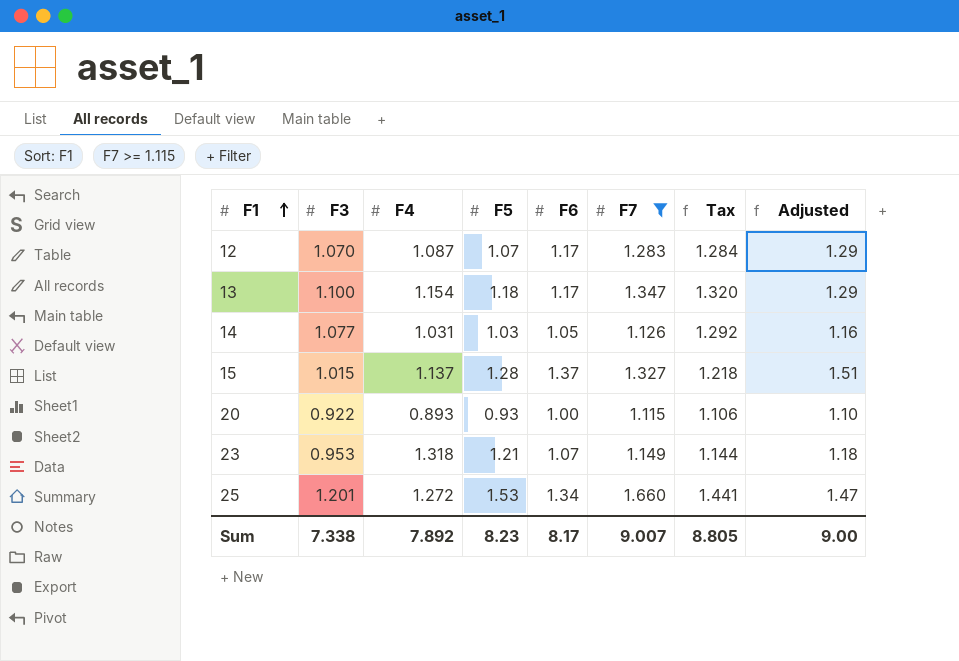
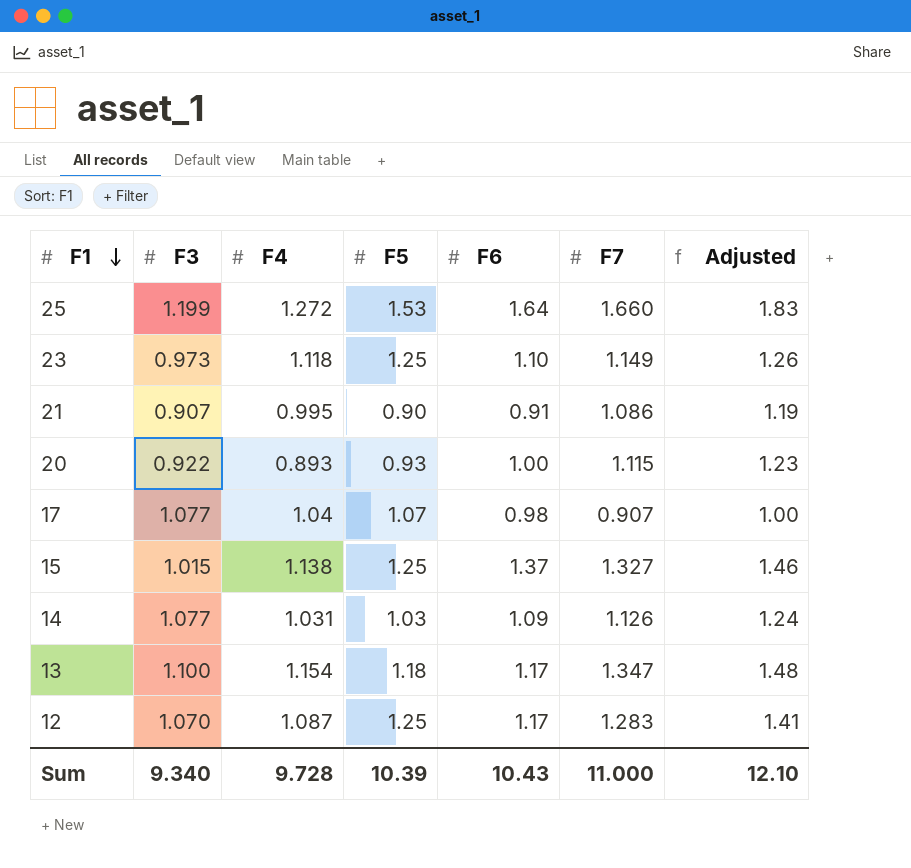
filter: F7 >= 1.115 -> none
row order: F1 ascending -> F1 descending
column Tax | formula: [F3] * 1.2 -> none
column Adjusted | formula: [F6] * 1.1 -> [F7] * 1.1
25 | F3: 1.201 -> 1.199
25 | F6: 1.34 -> 1.64
23 | F3: 0.953 -> 0.973
23 | F4: 1.318 -> 1.118
23 | F5: 1.21 -> 1.25
23 | F6: 1.07 -> 1.10
15 | F4: 1.137 -> 1.138
15 | F5: 1.28 -> 1.25
14 | F6: 1.05 -> 1.09
12 | F5: 1.07 -> 1.25
Sum | F3: 7.338 -> 9.340
Sum | F4: 7.892 -> 9.728
Sum | F5: 8.23 -> 10.39
Sum | F6: 8.17 -> 10.43
Sum | F7: 9.007 -> 11.000
Sum | Adjusted: 9.00 -> 12.10

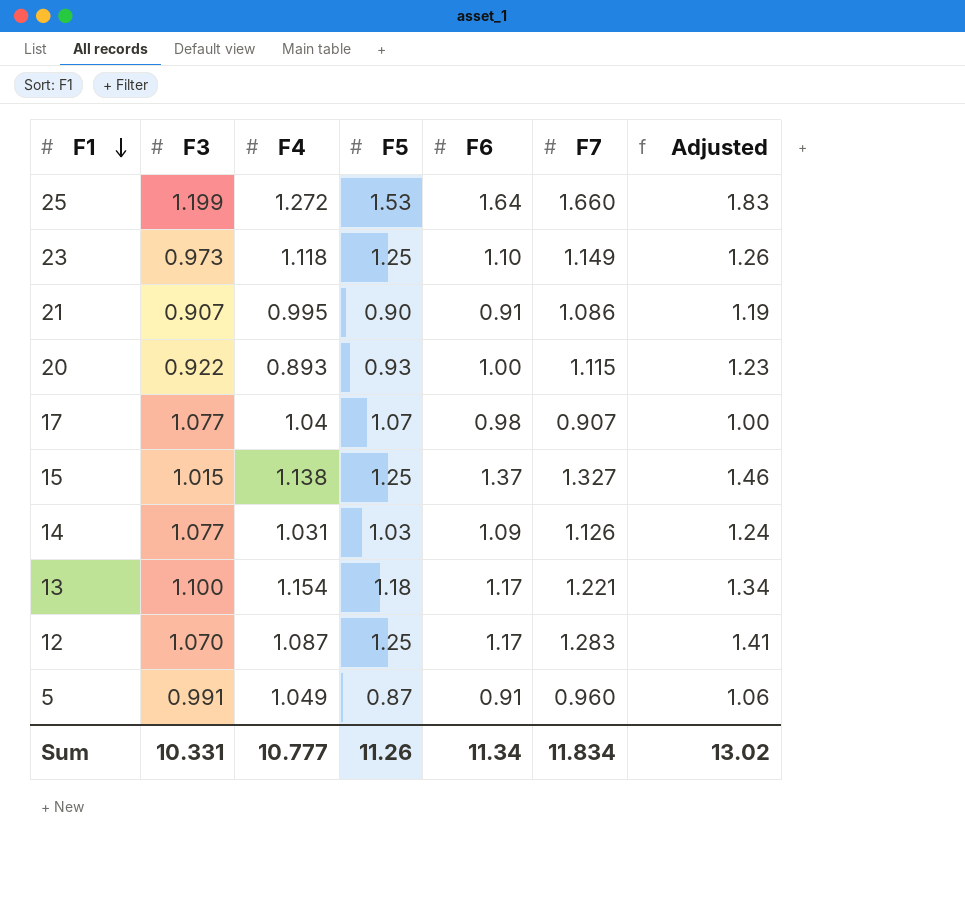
13 | F7: 1.347 -> 1.221
13 | Adjusted: 1.48 -> 1.34
row 5: none -> 0.991 | 1.049 | 0.87 | 0.91 | 0.960 | 1.06
Sum | F3: 9.340 -> 10.331
Sum | F4: 9.728 -> 10.777
Sum | F5: 10.39 -> 11.26
Sum | F6: 10.43 -> 11.34
Sum | F7: 11.000 -> 11.834
Sum | Adjusted: 12.10 -> 13.02

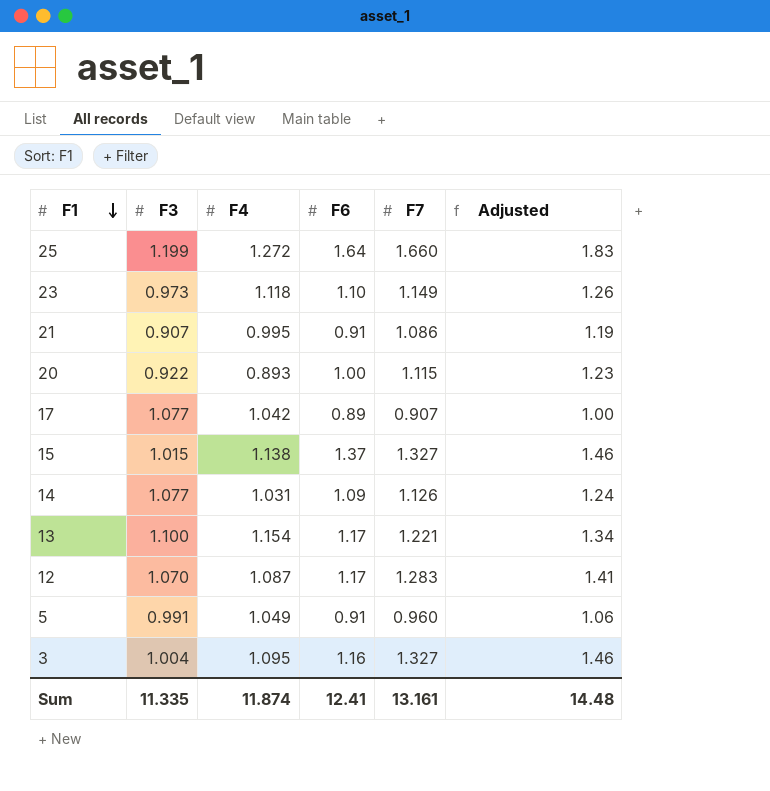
column F5 | position: 4 -> none
17 | F4: 1.04 -> 1.042
17 | F6: 0.98 -> 0.89
row 3: none -> 1.004 | 1.095 | 1.16 | 1.327 | 1.46
Sum | F3: 10.331 -> 11.335
Sum | F4: 10.777 -> 11.874
Sum | F6: 11.34 -> 12.41
Sum | F7: 11.834 -> 13.161
Sum | Adjusted: 13.02 -> 14.48

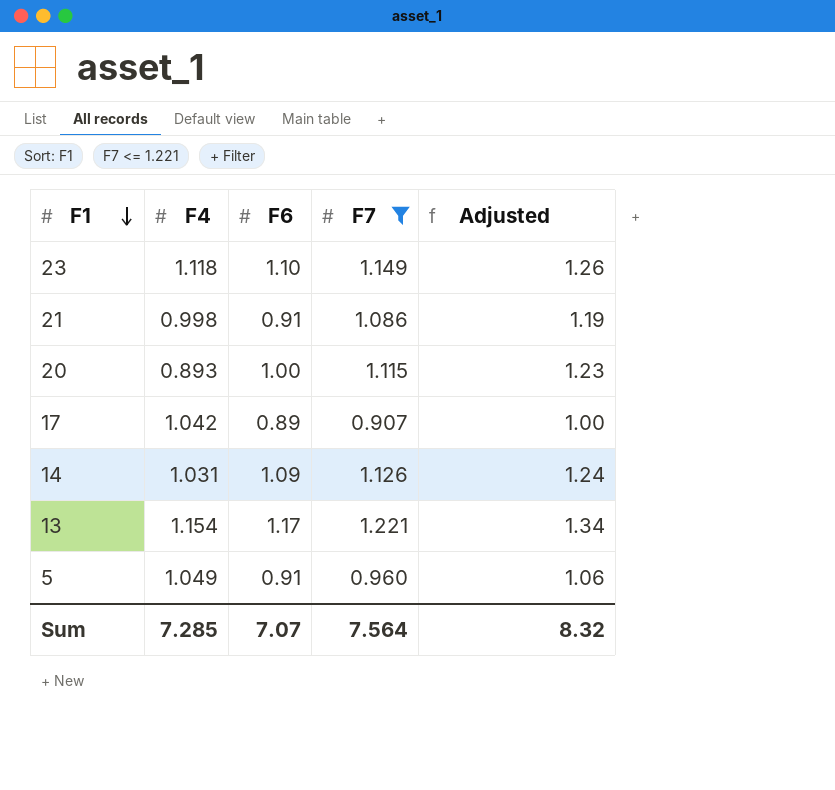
filter: none -> F7 <= 1.221
column F3 | position: 2 -> none
21 | F4: 0.995 -> 0.998
Sum | F4: 11.874 -> 7.285
Sum | F6: 12.41 -> 7.07
Sum | F7: 13.161 -> 7.564
Sum | Adjusted: 14.48 -> 8.32

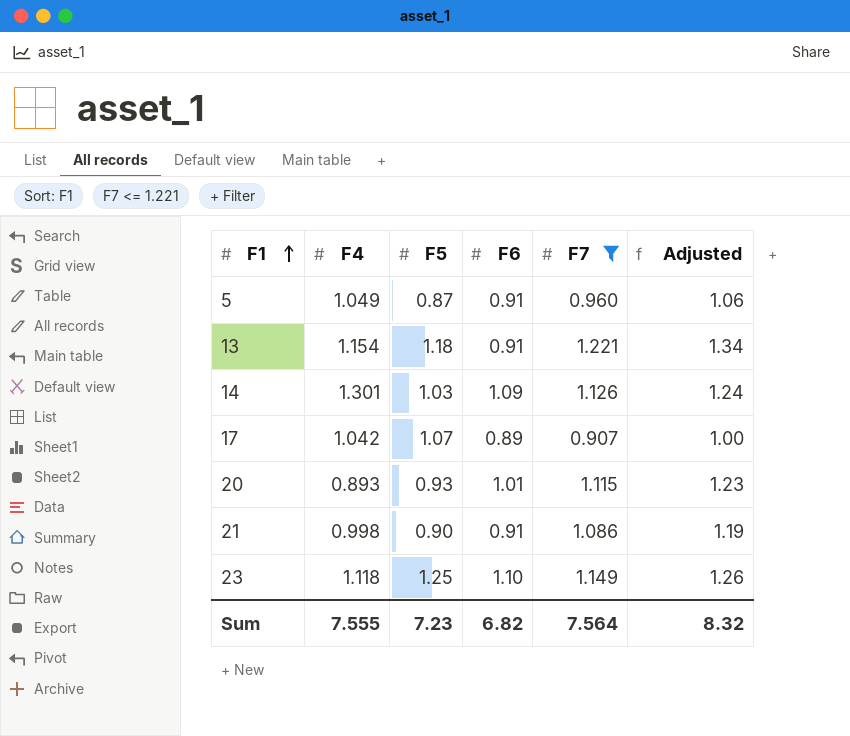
row order: F1 descending -> F1 ascending
column F5 | position: none -> 3
13 | F6: 1.17 -> 0.91
14 | F4: 1.031 -> 1.301
20 | F6: 1.00 -> 1.01
Sum | F4: 7.285 -> 7.555
Sum | F6: 7.07 -> 6.82

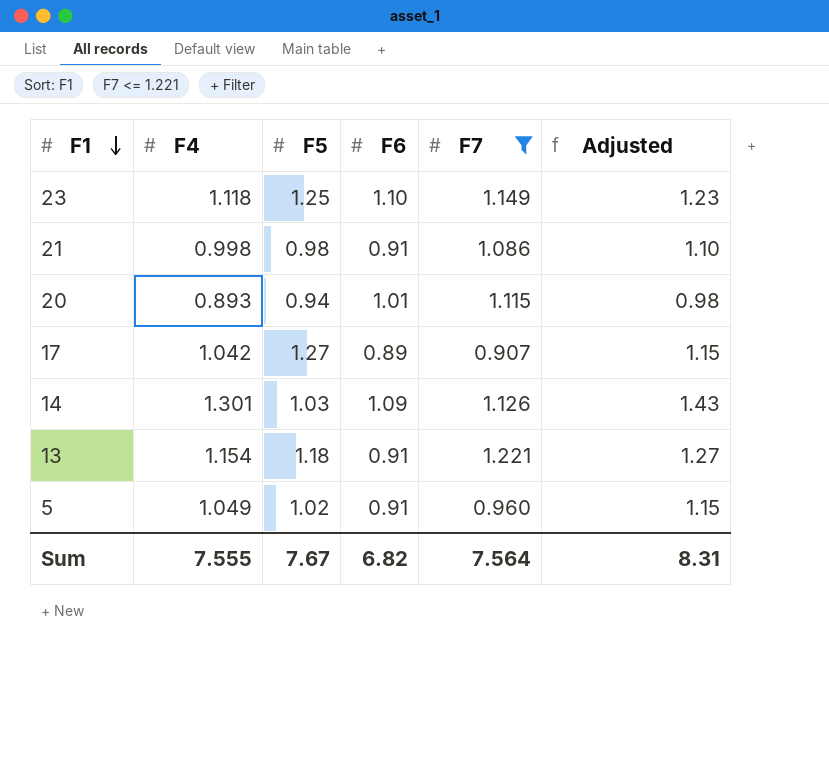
row order: F1 ascending -> F1 descending
column Adjusted | formula: [F7] * 1.1 -> [F4] * 1.1
21 | F5: 0.90 -> 0.98
20 | F5: 0.93 -> 0.94
17 | F5: 1.07 -> 1.27
5 | F5: 0.87 -> 1.02
Sum | F5: 7.23 -> 7.67
Sum | Adjusted: 8.32 -> 8.31

